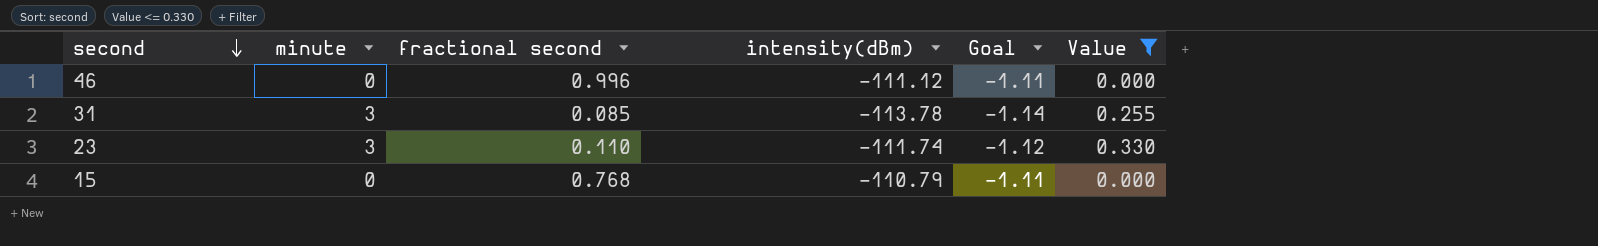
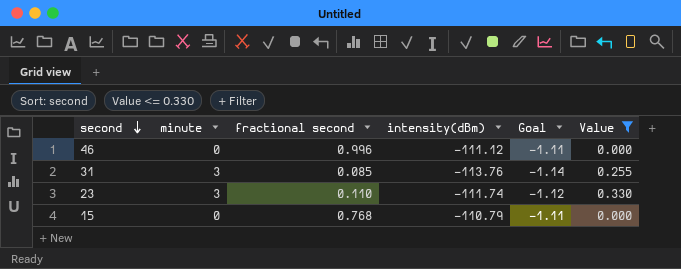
31 | intensity(dBm): -113.78 -> -113.76

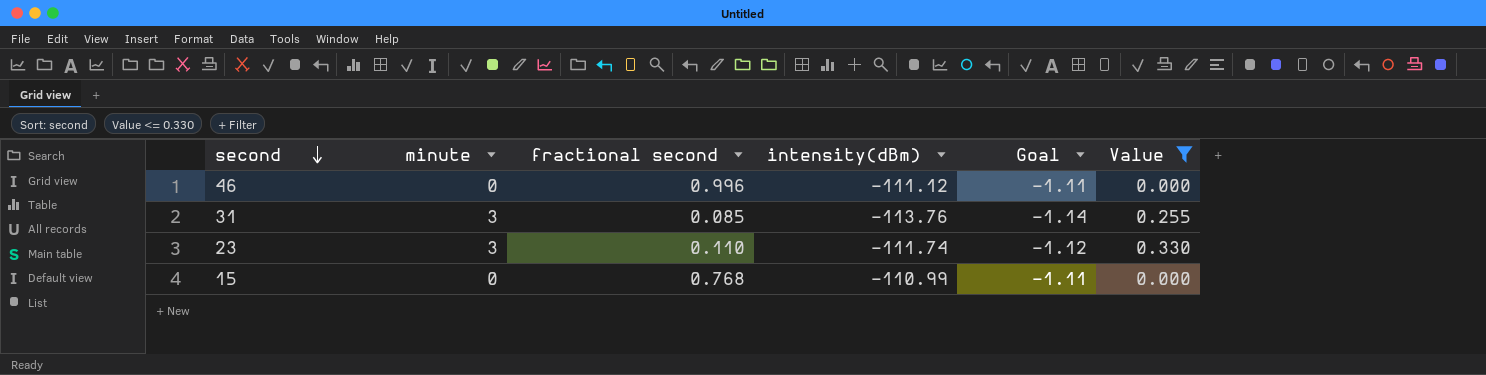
15 | intensity(dBm): -110.79 -> -110.99

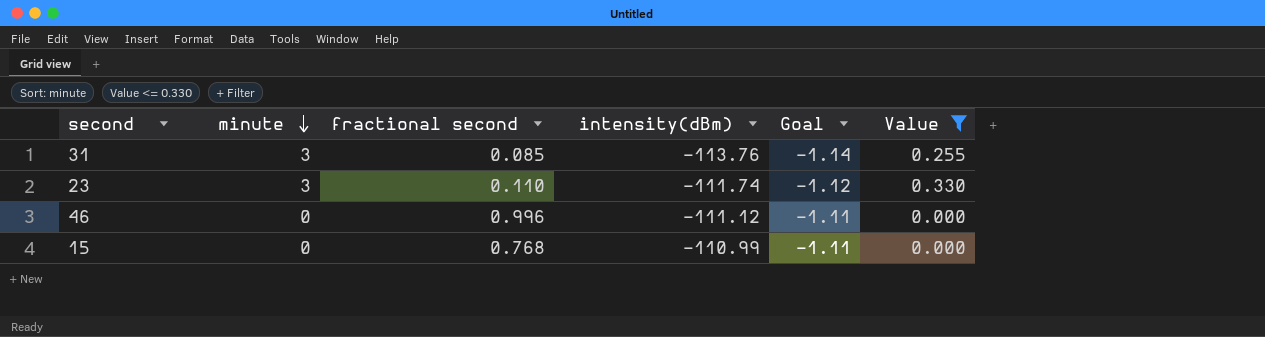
row order: second descending -> minute descending

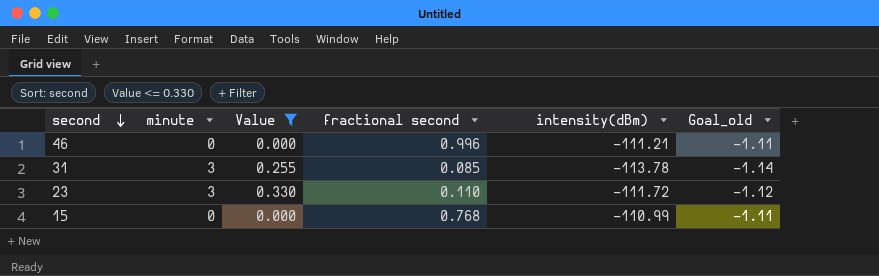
row order: minute descending -> second descending
column Value | position: 6 -> 3
column name: Goal -> Goal_old
46 | intensity(dBm): -111.12 -> -111.21
31 | intensity(dBm): -113.76 -> -113.78
23 | intensity(dBm): -111.74 -> -111.72

